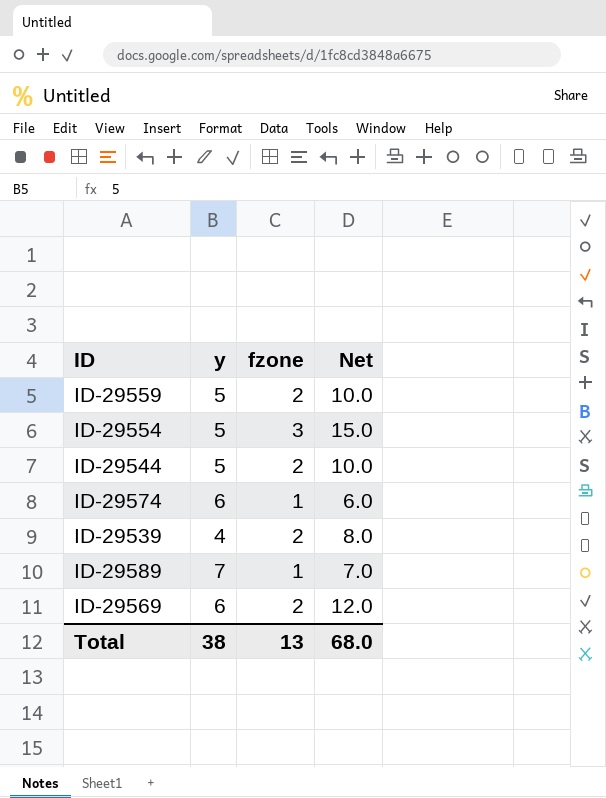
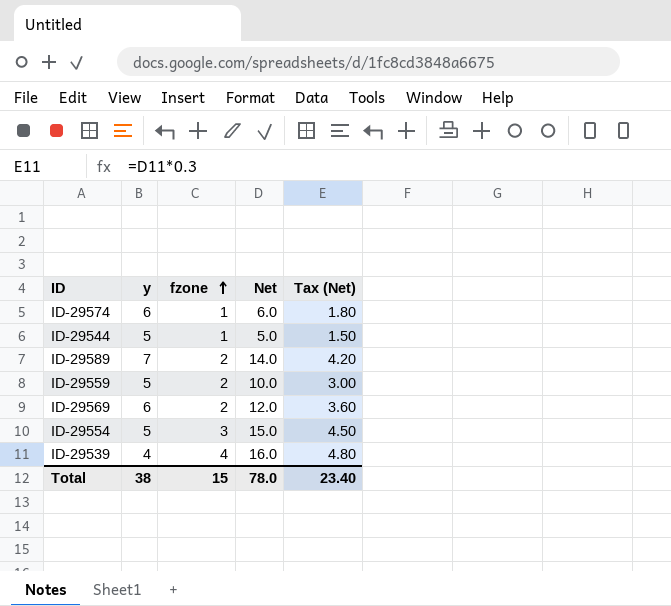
row order: none -> fzone ascending
column Tax (Net) | formula: none -> [Net] * 0.3
ID-29544 | fzone: 2 -> 1
ID-29544 | Net: 10.0 -> 5.0
ID-29589 | fzone: 1 -> 2
ID-29589 | Net: 7.0 -> 14.0
ID-29539 | fzone: 2 -> 4
ID-29539 | Net: 8.0 -> 16.0
Total | fzone: 13 -> 15
Total | Net: 68.0 -> 78.0

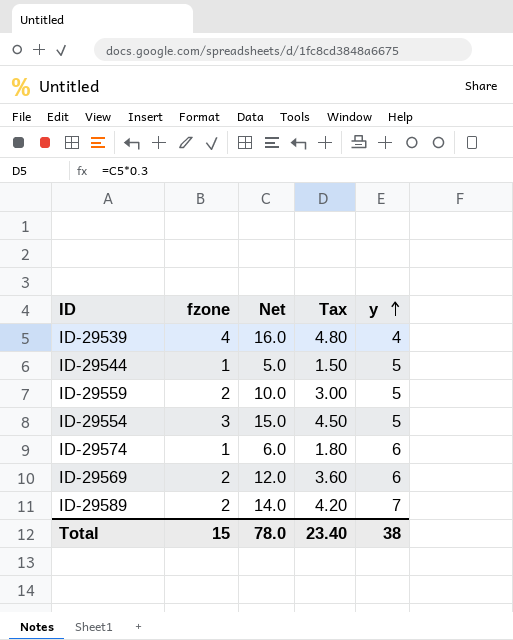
row order: fzone ascending -> y ascending
column name: Tax (Net) -> Tax
column y | position: 2 -> 5

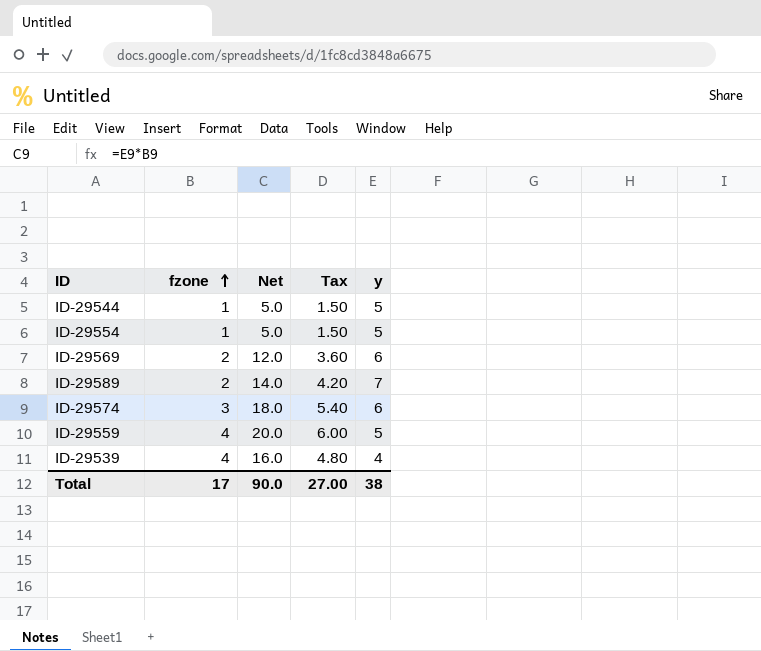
row order: y ascending -> fzone ascending
ID-29554 | fzone: 3 -> 1
ID-29554 | Net: 15.0 -> 5.0
ID-29554 | Tax: 4.50 -> 1.50
ID-29574 | fzone: 1 -> 3
ID-29574 | Net: 6.0 -> 18.0
ID-29574 | Tax: 1.80 -> 5.40
ID-29559 | fzone: 2 -> 4
ID-29559 | Net: 10.0 -> 20.0
ID-29559 | Tax: 3.00 -> 6.00
Total | fzone: 15 -> 17
Total | Net: 78.0 -> 90.0
Total | Tax: 23.40 -> 27.00

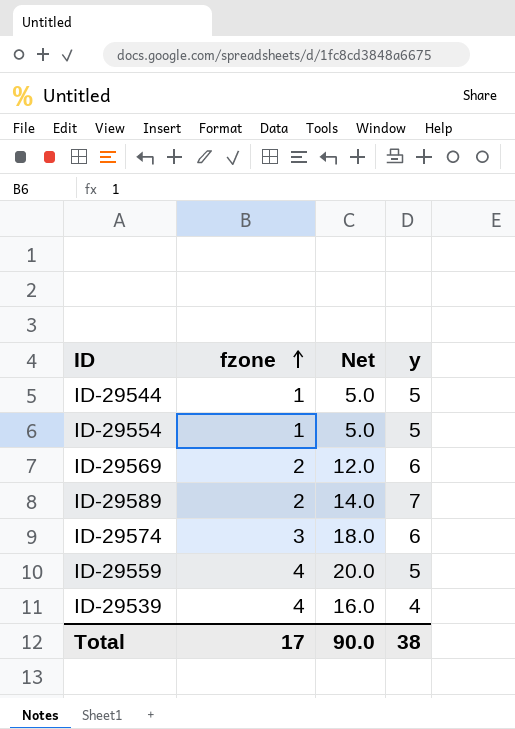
column Tax | formula: [Net] * 0.3 -> none

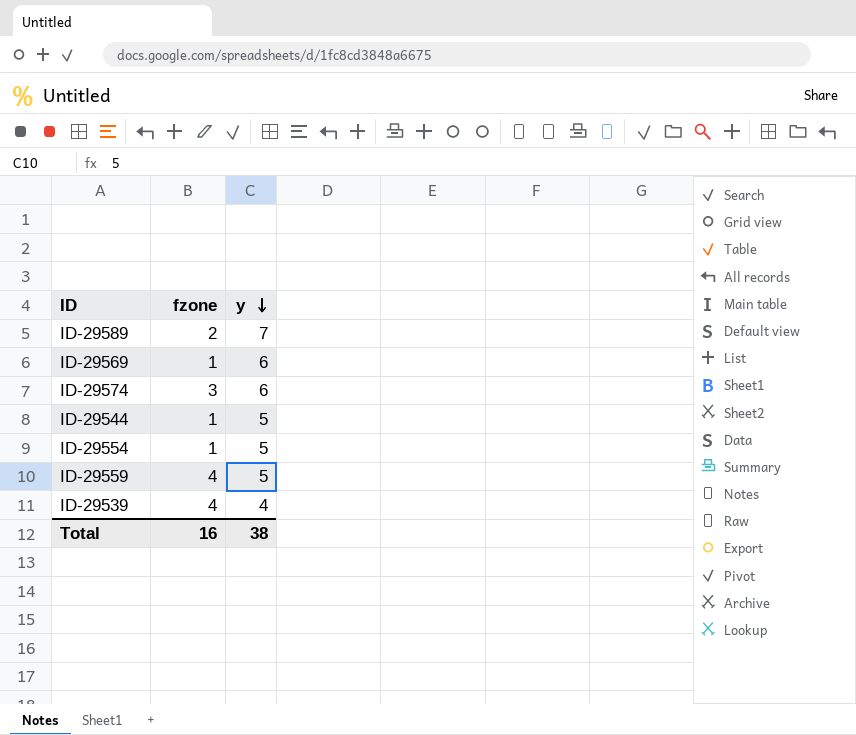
row order: fzone ascending -> y descending
column Net | formula: [fzone] * [y] -> none
ID-29569 | fzone: 2 -> 1
Total | fzone: 17 -> 16

